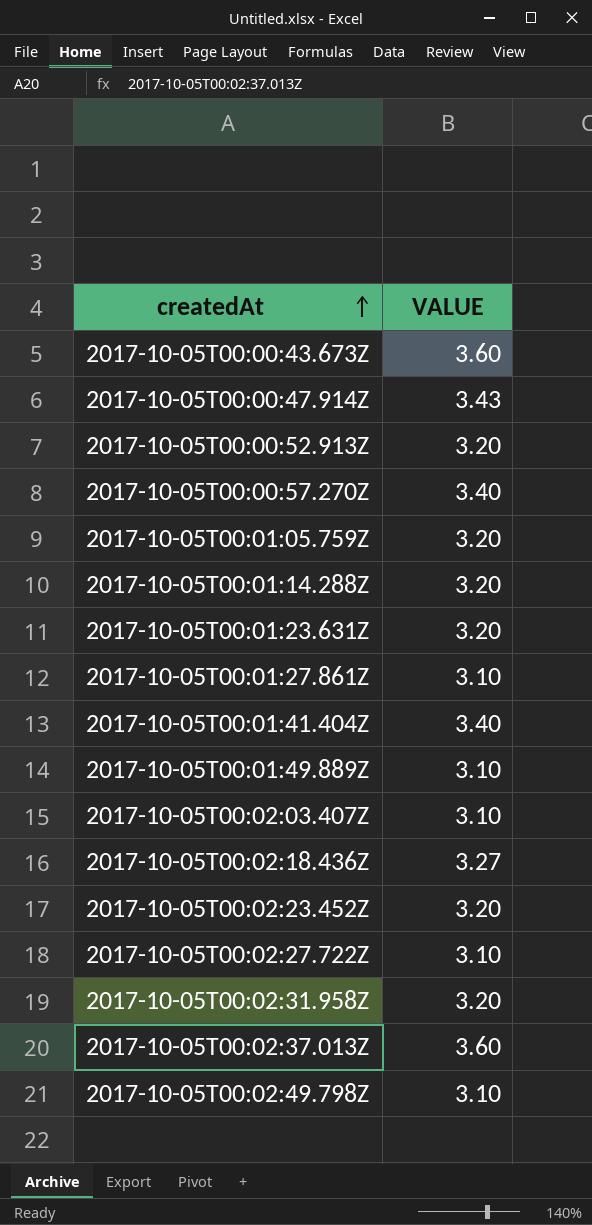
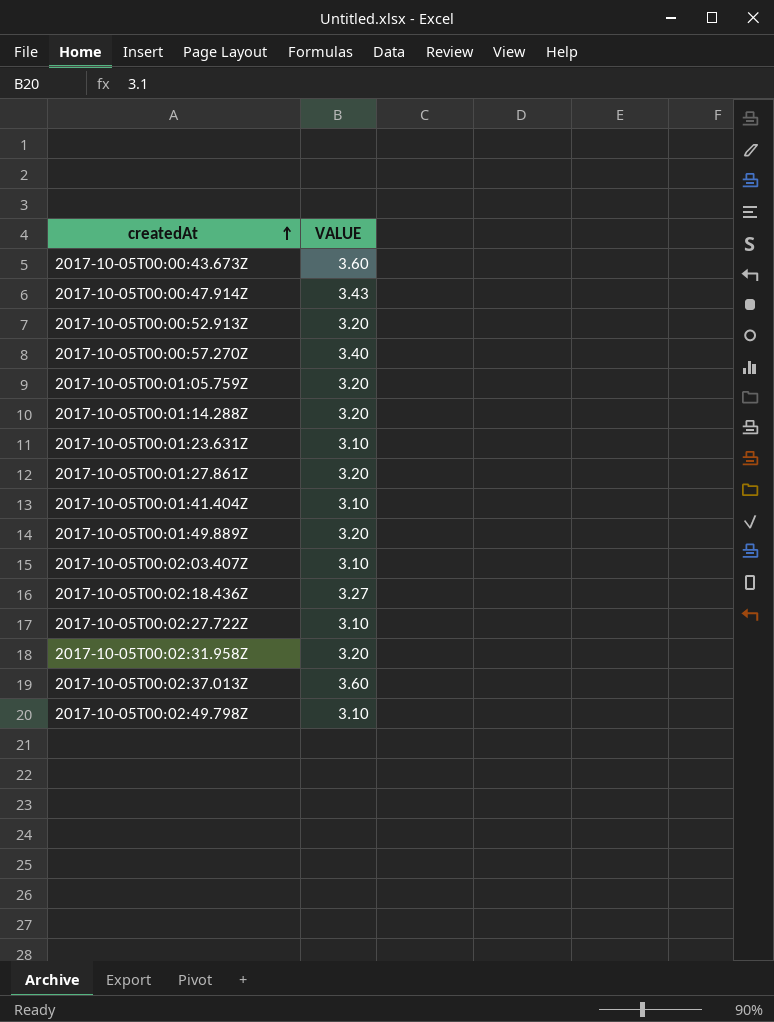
row 2017-10-05T00:02:23.452Z: 3.20 -> none
2017-10-05T00:01:23.631Z | VALUE: 3.20 -> 3.10
2017-10-05T00:01:27.861Z | VALUE: 3.10 -> 3.20
2017-10-05T00:01:41.404Z | VALUE: 3.40 -> 3.10
2017-10-05T00:01:49.889Z | VALUE: 3.10 -> 3.20

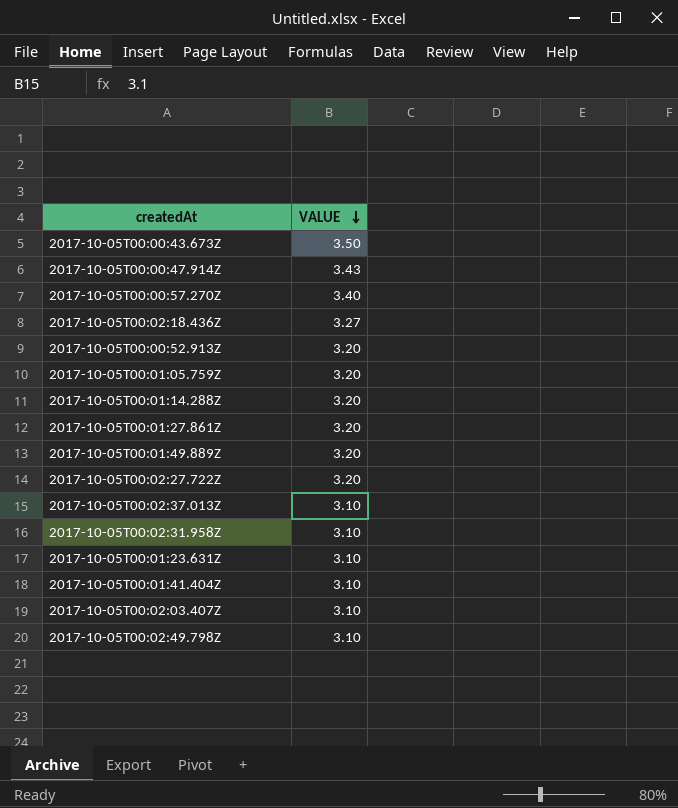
row order: createdAt ascending -> VALUE descending
2017-10-05T00:00:43.673Z | VALUE: 3.60 -> 3.50
2017-10-05T00:02:27.722Z | VALUE: 3.10 -> 3.20
2017-10-05T00:02:37.013Z | VALUE: 3.60 -> 3.10
2017-10-05T00:02:31.958Z | VALUE: 3.20 -> 3.10

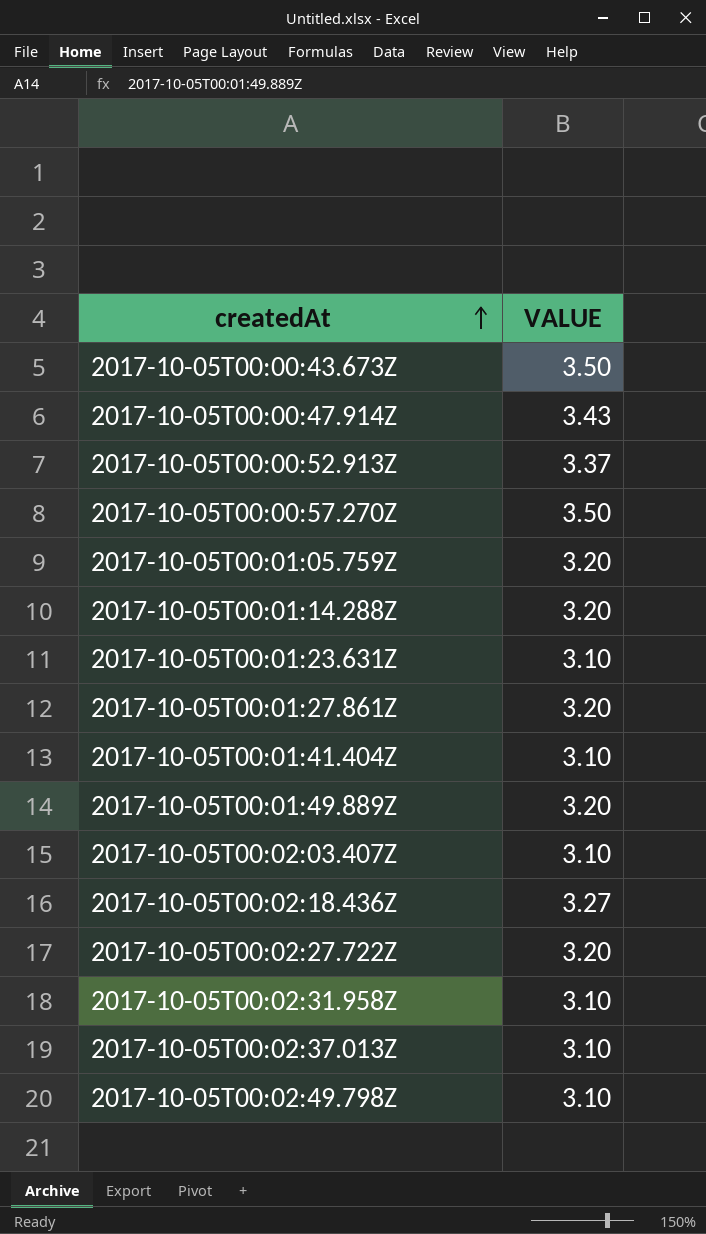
row order: VALUE descending -> createdAt ascending
2017-10-05T00:00:52.913Z | VALUE: 3.20 -> 3.37
2017-10-05T00:00:57.270Z | VALUE: 3.40 -> 3.50

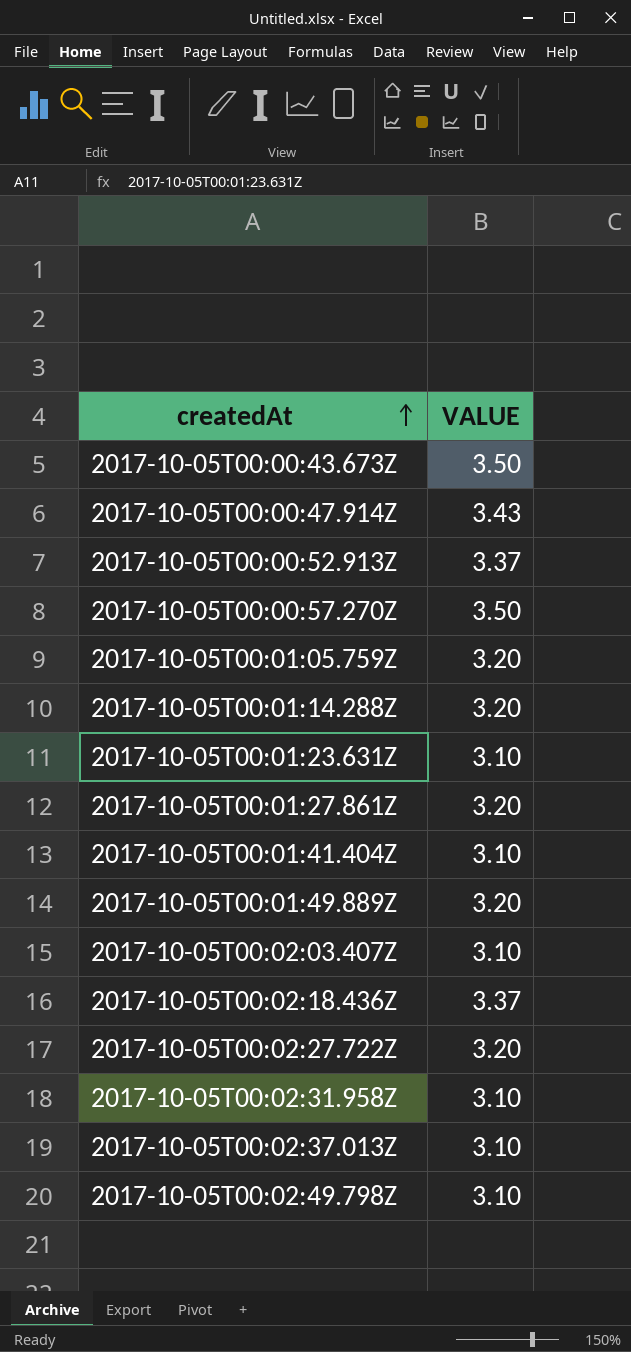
2017-10-05T00:02:18.436Z | VALUE: 3.27 -> 3.37

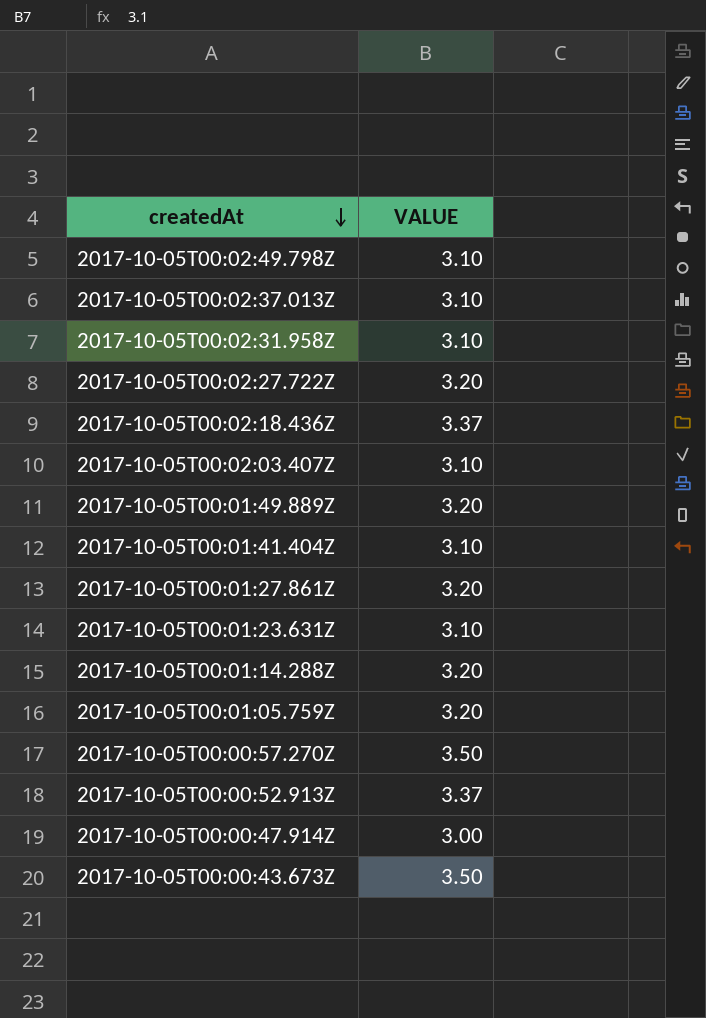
row order: createdAt ascending -> createdAt descending
2017-10-05T00:00:47.914Z | VALUE: 3.43 -> 3.00

